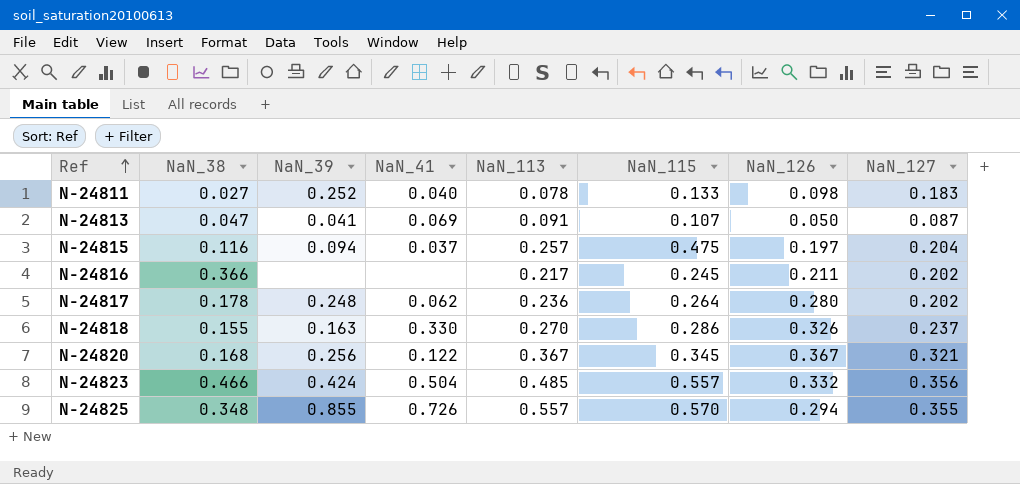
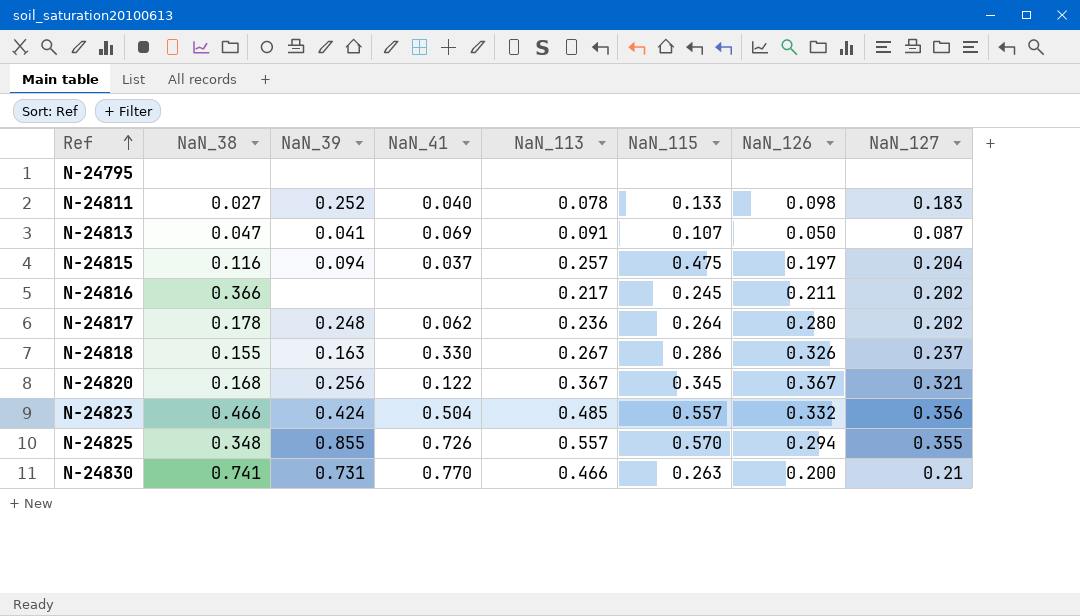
row N-24795: none -> none | none | none | none | none | none | none
N-24818 | NaN_113: 0.270 -> 0.267
row N-24830: none -> 0.741 | 0.731 | 0.770 | 0.466 | 0.263 | 0.200 | 0.21

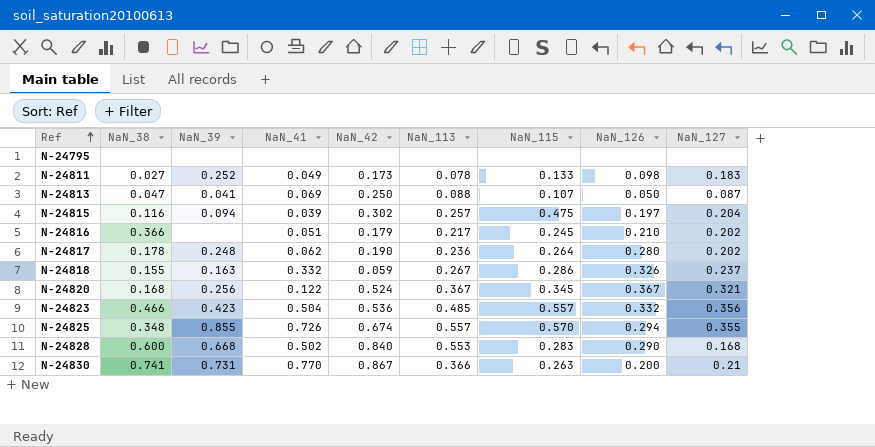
column NaN_42 | position: none -> 5
N-24811 | NaN_41: 0.040 -> 0.049
N-24813 | NaN_113: 0.091 -> 0.088
N-24815 | NaN_41: 0.037 -> 0.039
N-24816 | NaN_41: none -> 0.051
N-24816 | NaN_126: 0.211 -> 0.210
N-24818 | NaN_41: 0.330 -> 0.332
N-24823 | NaN_39: 0.424 -> 0.423
row N-24828: none -> 0.600 | 0.668 | 0.502 | 0.840 | 0.553 | 0.283 | 0.290 | 0.168
N-24830 | NaN_113: 0.466 -> 0.366

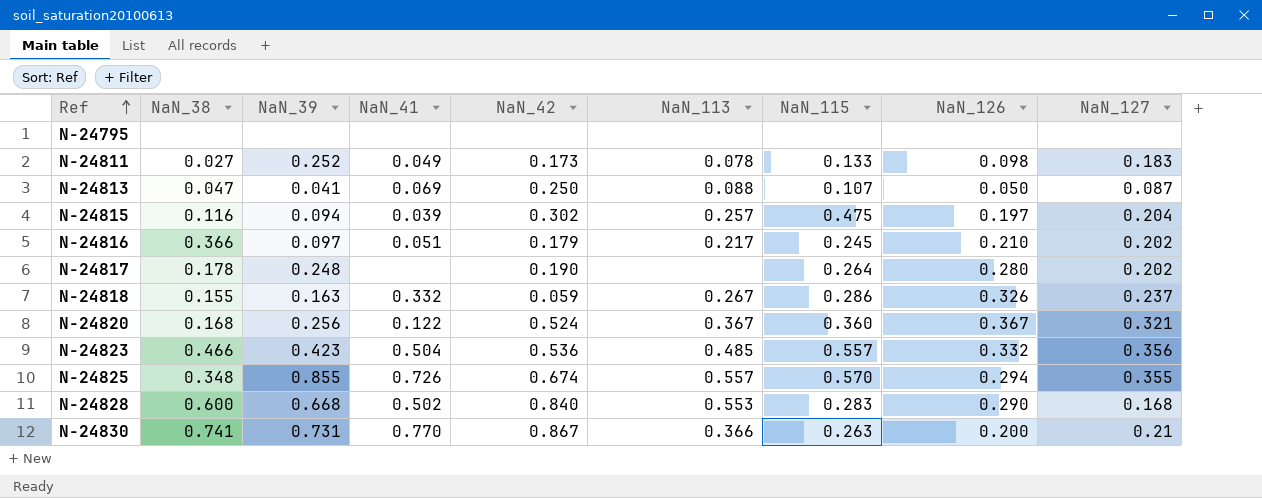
N-24816 | NaN_39: none -> 0.097
N-24817 | NaN_41: 0.062 -> none
N-24817 | NaN_113: 0.236 -> none
N-24820 | NaN_115: 0.345 -> 0.360

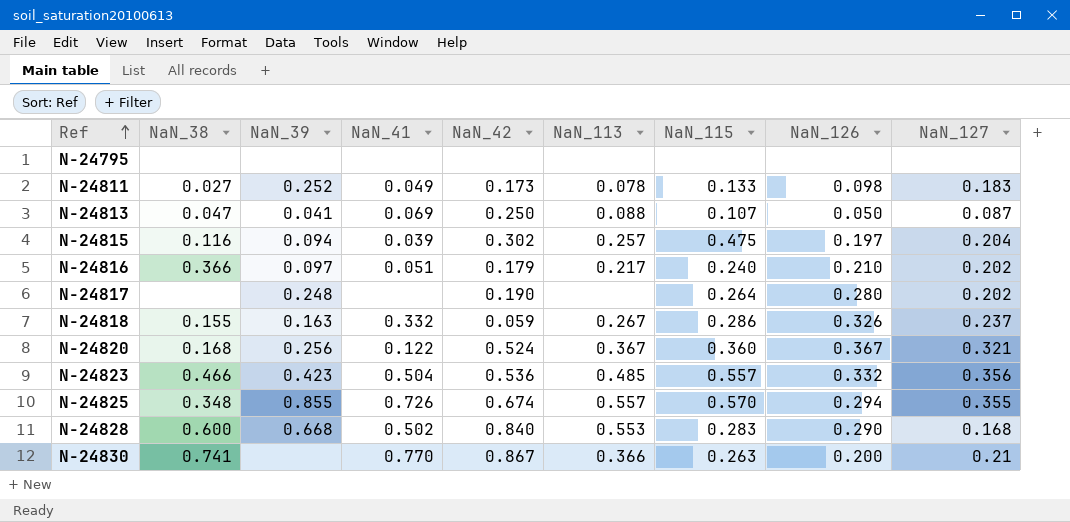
N-24816 | NaN_115: 0.245 -> 0.240
N-24817 | NaN_38: 0.178 -> none
N-24830 | NaN_39: 0.731 -> none

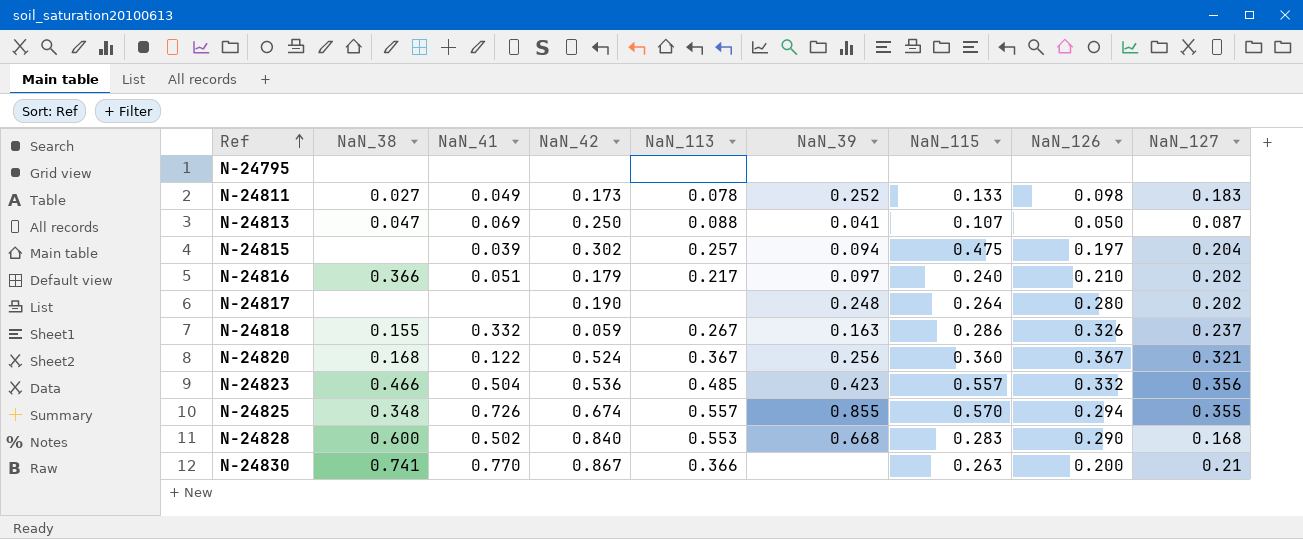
column NaN_39 | position: 3 -> 6
N-24815 | NaN_38: 0.116 -> none

